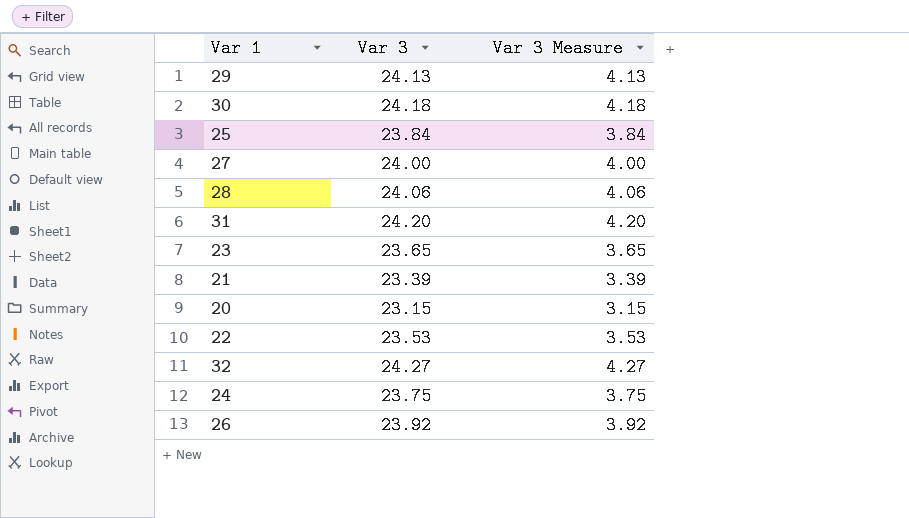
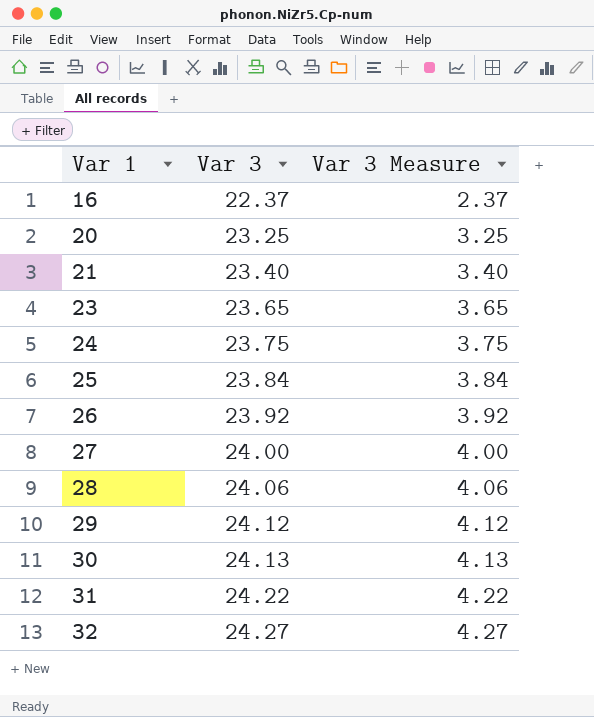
row order: none -> Var 1 ascending
row 22: 23.53 | 3.53 -> none
row 16: none -> 22.37 | 2.37
20 | Var 3: 23.15 -> 23.25
20 | Var 3 Measure: 3.15 -> 3.25
21 | Var 3: 23.39 -> 23.40
21 | Var 3 Measure: 3.39 -> 3.40
29 | Var 3: 24.13 -> 24.12
29 | Var 3 Measure: 4.13 -> 4.12
30 | Var 3: 24.18 -> 24.13
30 | Var 3 Measure: 4.18 -> 4.13
31 | Var 3: 24.20 -> 24.22
31 | Var 3 Measure: 4.20 -> 4.22

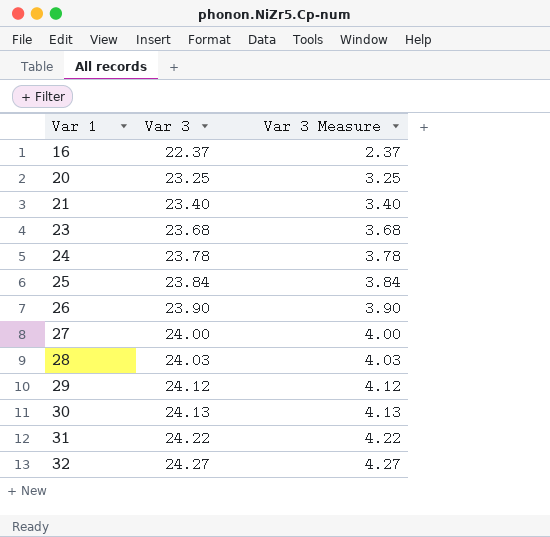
23 | Var 3: 23.65 -> 23.68
23 | Var 3 Measure: 3.65 -> 3.68
24 | Var 3: 23.75 -> 23.78
24 | Var 3 Measure: 3.75 -> 3.78
26 | Var 3: 23.92 -> 23.90
26 | Var 3 Measure: 3.92 -> 3.90
28 | Var 3: 24.06 -> 24.03
28 | Var 3 Measure: 4.06 -> 4.03

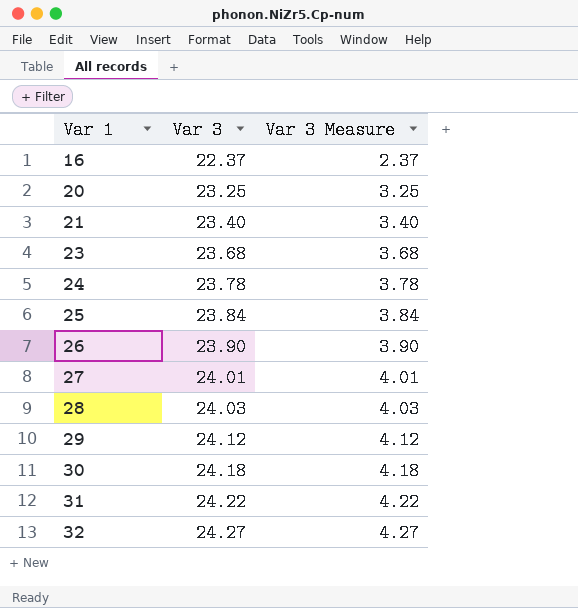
27 | Var 3: 24.00 -> 24.01
27 | Var 3 Measure: 4.00 -> 4.01
30 | Var 3: 24.13 -> 24.18
30 | Var 3 Measure: 4.13 -> 4.18

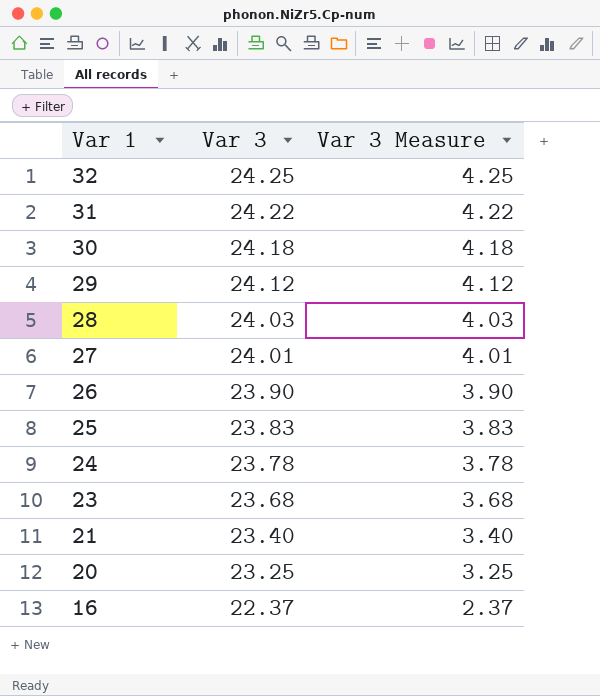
row order: Var 1 ascending -> Var 1 descending
32 | Var 3: 24.27 -> 24.25
32 | Var 3 Measure: 4.27 -> 4.25
25 | Var 3: 23.84 -> 23.83
25 | Var 3 Measure: 3.84 -> 3.83

